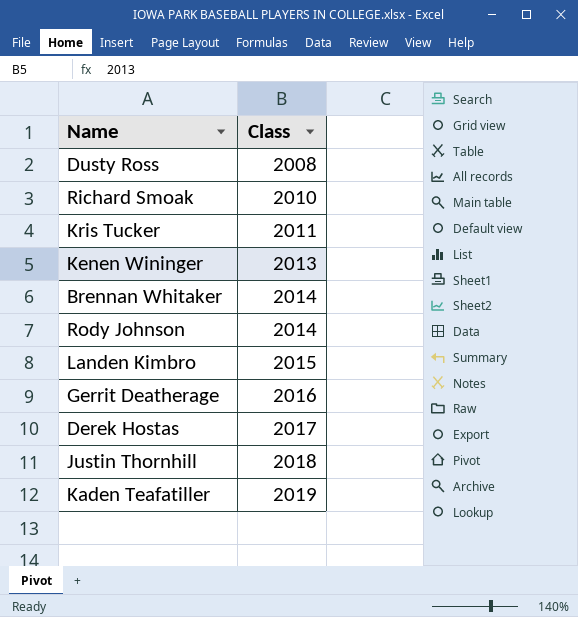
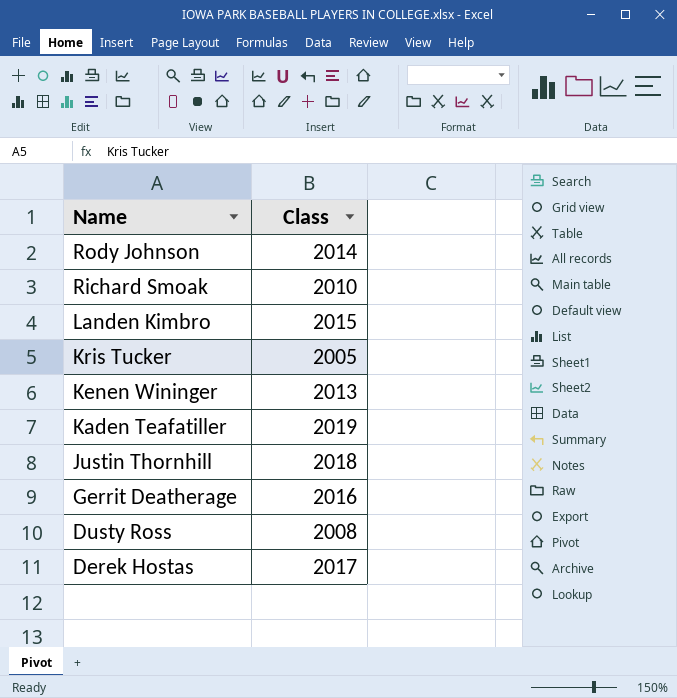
row order: Class ascending -> Name descending
row Brennan Whitaker: 2014 -> none
Kris Tucker | Class: 2011 -> 2005

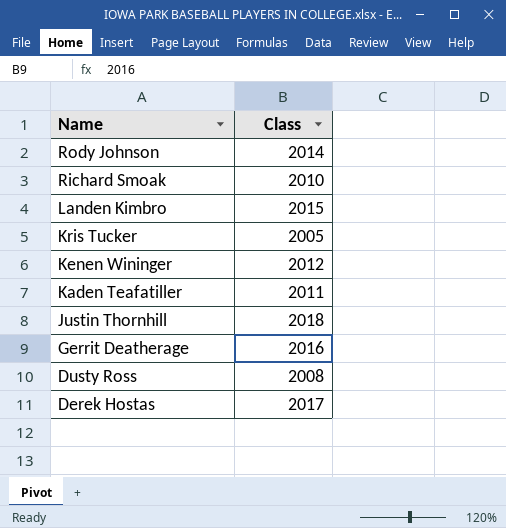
Kenen Wininger | Class: 2013 -> 2012
Kaden Teafatiller | Class: 2019 -> 2011

